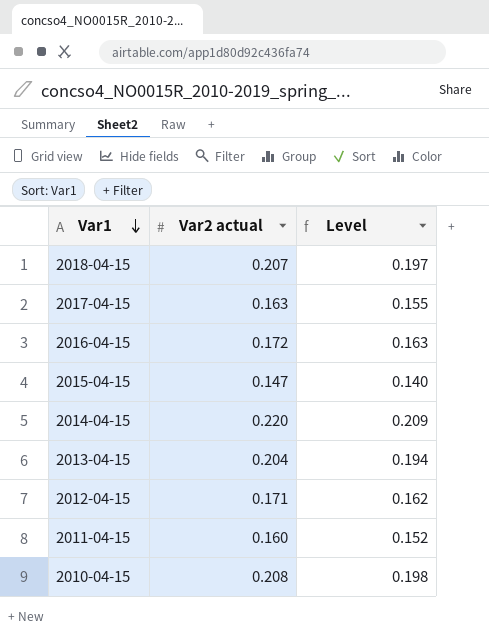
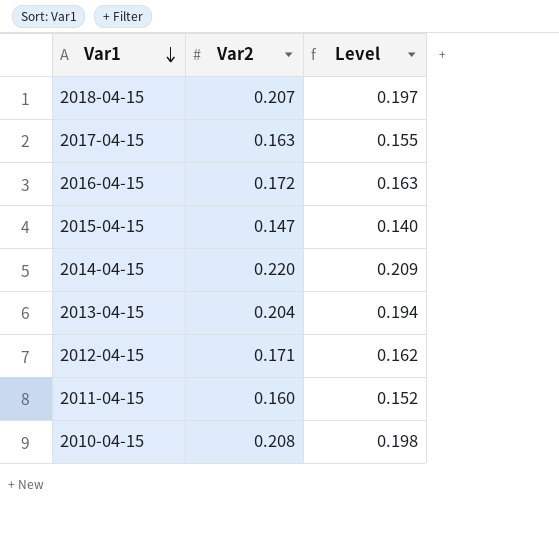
column name: Var2 actual -> Var2

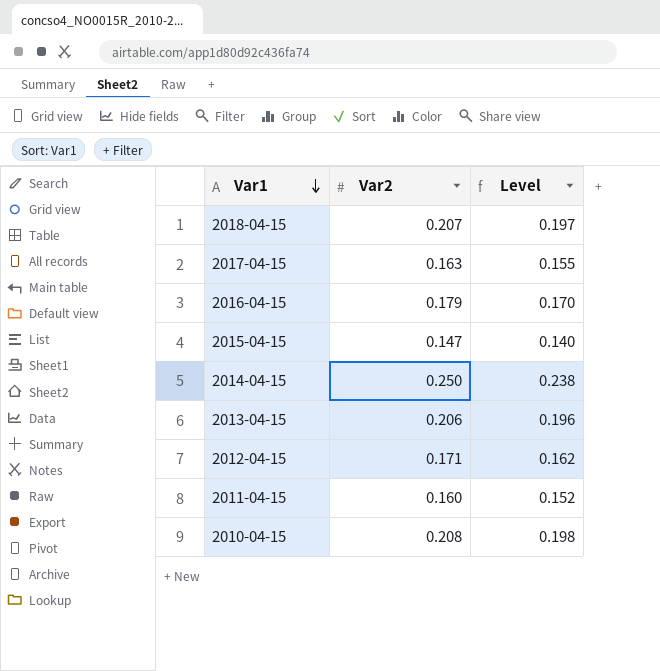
2016-04-15 | Var2: 0.172 -> 0.179
2016-04-15 | Level: 0.163 -> 0.170
2014-04-15 | Var2: 0.220 -> 0.250
2014-04-15 | Level: 0.209 -> 0.238
2013-04-15 | Var2: 0.204 -> 0.206
2013-04-15 | Level: 0.194 -> 0.196

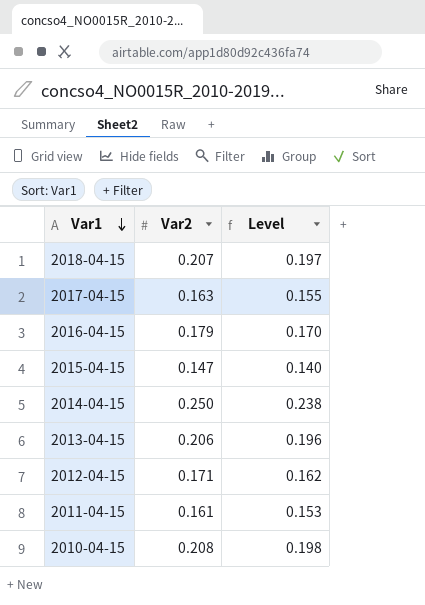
2011-04-15 | Var2: 0.160 -> 0.161
2011-04-15 | Level: 0.152 -> 0.153

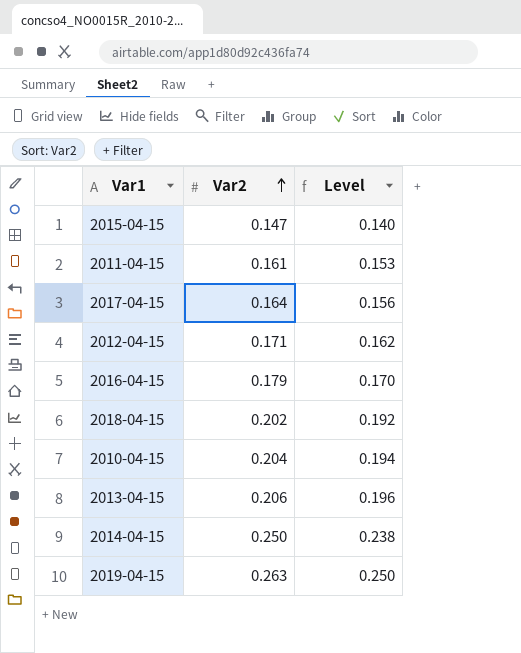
row order: Var1 descending -> Var2 ascending
2017-04-15 | Var2: 0.163 -> 0.164
2017-04-15 | Level: 0.155 -> 0.156
2018-04-15 | Var2: 0.207 -> 0.202
2018-04-15 | Level: 0.197 -> 0.192
2010-04-15 | Var2: 0.208 -> 0.204
2010-04-15 | Level: 0.198 -> 0.194
row 2019-04-15: none -> 0.263 | 0.250

